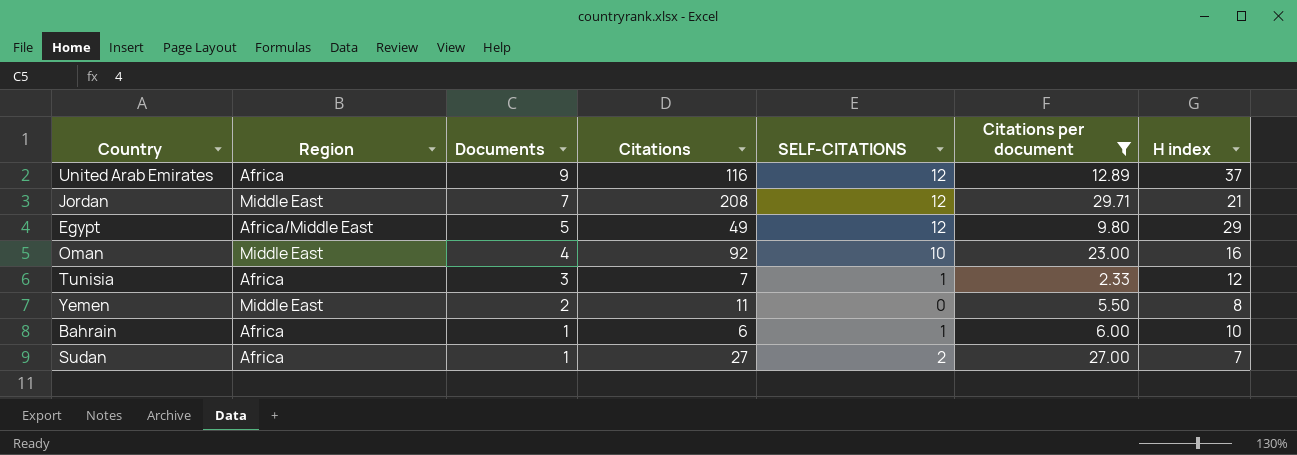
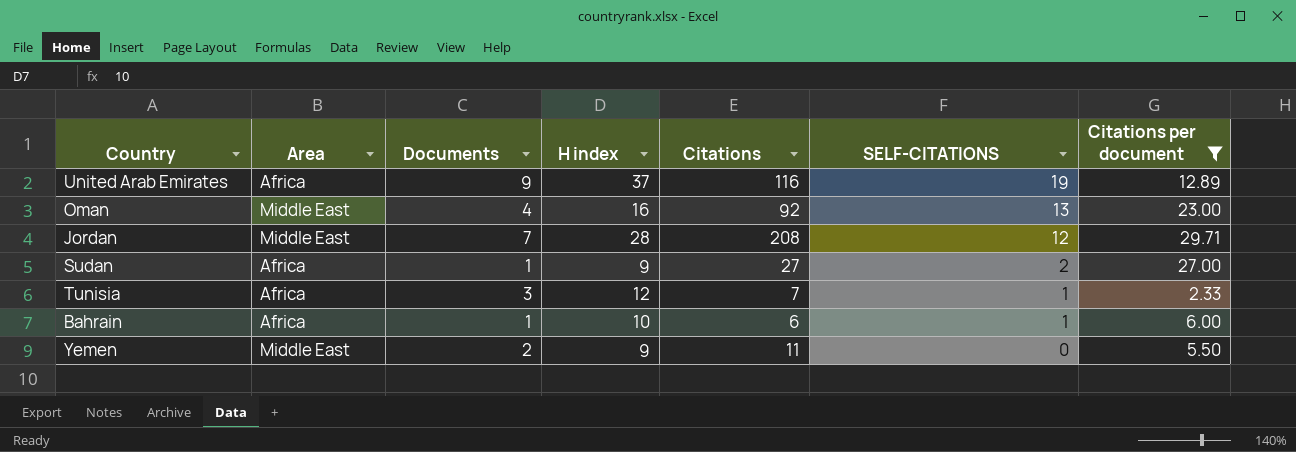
row order: Documents descending -> SELF-CITATIONS descending
column name: Region -> Area
column H index | position: 7 -> 4
row Egypt: Africa/Middle East | 5 | 49 | 12 | 9.80 | 29 -> none
United Arab Emirates | SELF-CITATIONS: 12 -> 19
Oman | SELF-CITATIONS: 10 -> 13
Jordan | H index: 21 -> 28
Sudan | H index: 7 -> 9
Yemen | H index: 8 -> 9

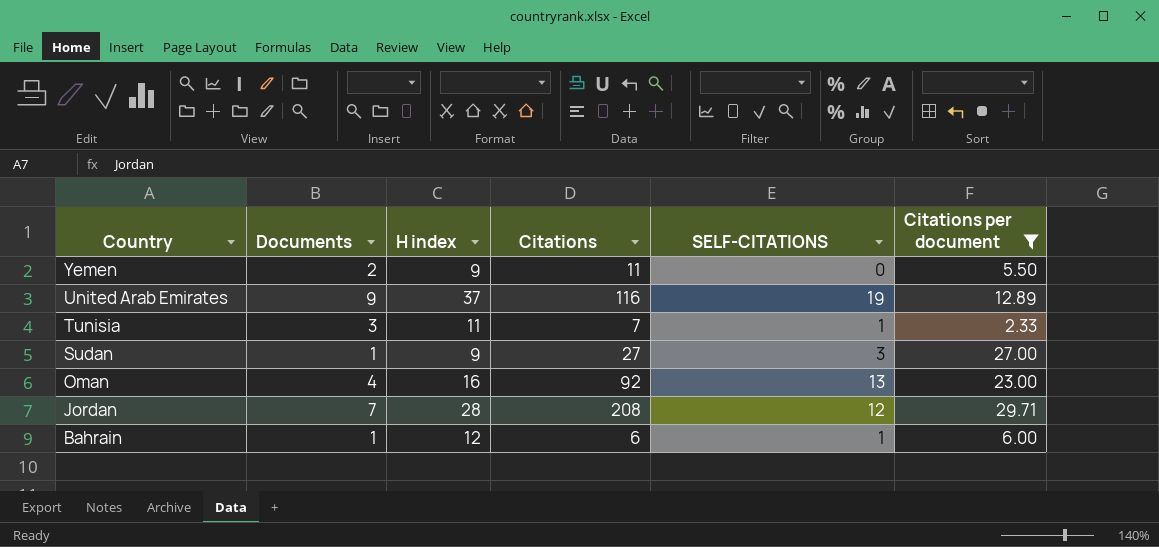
row order: SELF-CITATIONS descending -> Country descending
column Area | position: 2 -> none
Tunisia | H index: 12 -> 11
Sudan | SELF-CITATIONS: 2 -> 3
Bahrain | H index: 10 -> 12

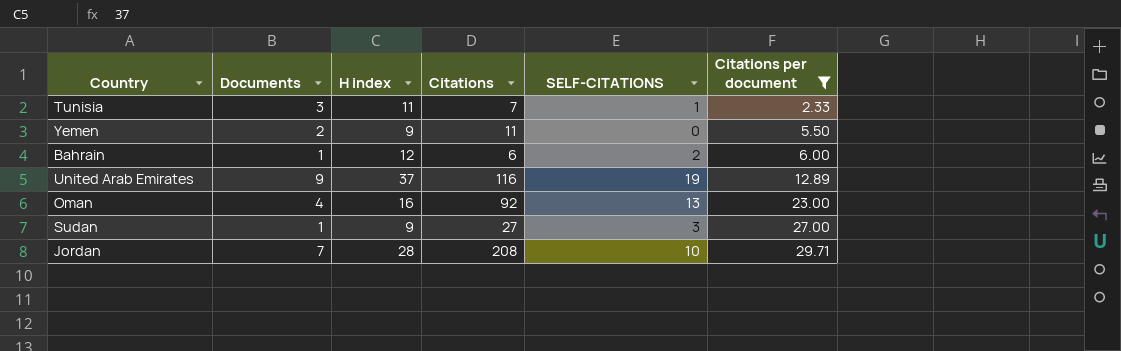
row order: Country descending -> Citations per document ascending
Bahrain | SELF-CITATIONS: 1 -> 2
Jordan | SELF-CITATIONS: 12 -> 10

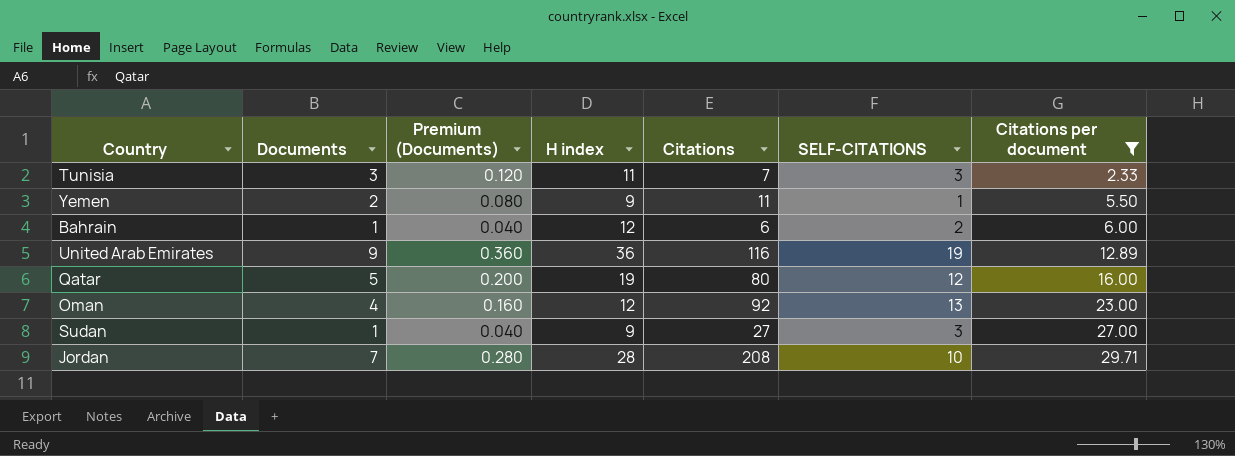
column Premium (Documents) | formula: none -> [Documents] * 0.04
Tunisia | SELF-CITATIONS: 1 -> 3
Yemen | SELF-CITATIONS: 0 -> 1
United Arab Emirates | H index: 37 -> 36
row Qatar: none -> 5 | 0.200 | 19 | 80 | 12 | 16.00
Oman | H index: 16 -> 12

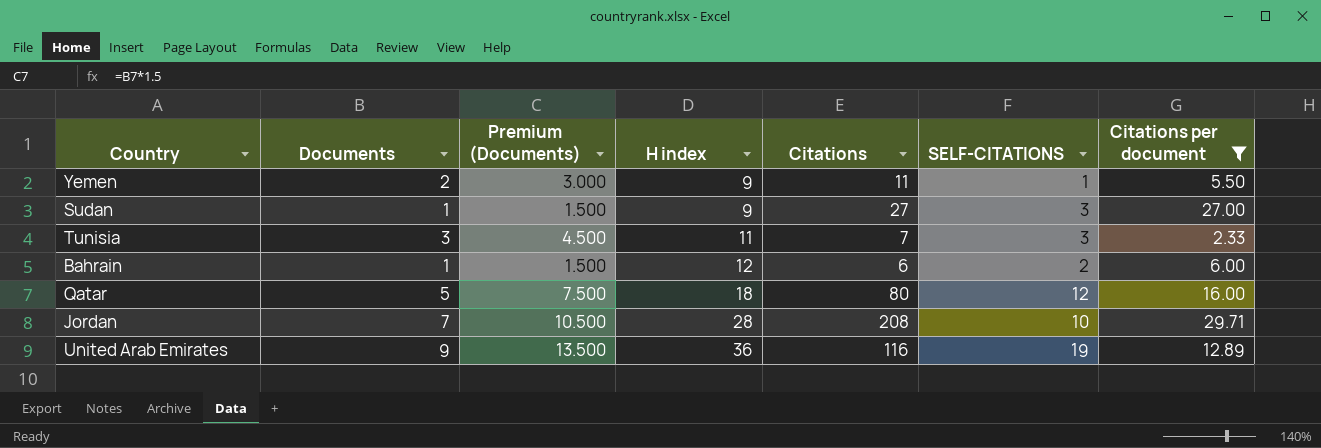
row order: Citations per document ascending -> H index ascending
column Premium (Documents) | formula: [Documents] * 0.04 -> [Documents] * 1.5
row Oman: 4 | 0.160 | 12 | 92 | 13 | 23.00 -> none
Qatar | H index: 19 -> 18

